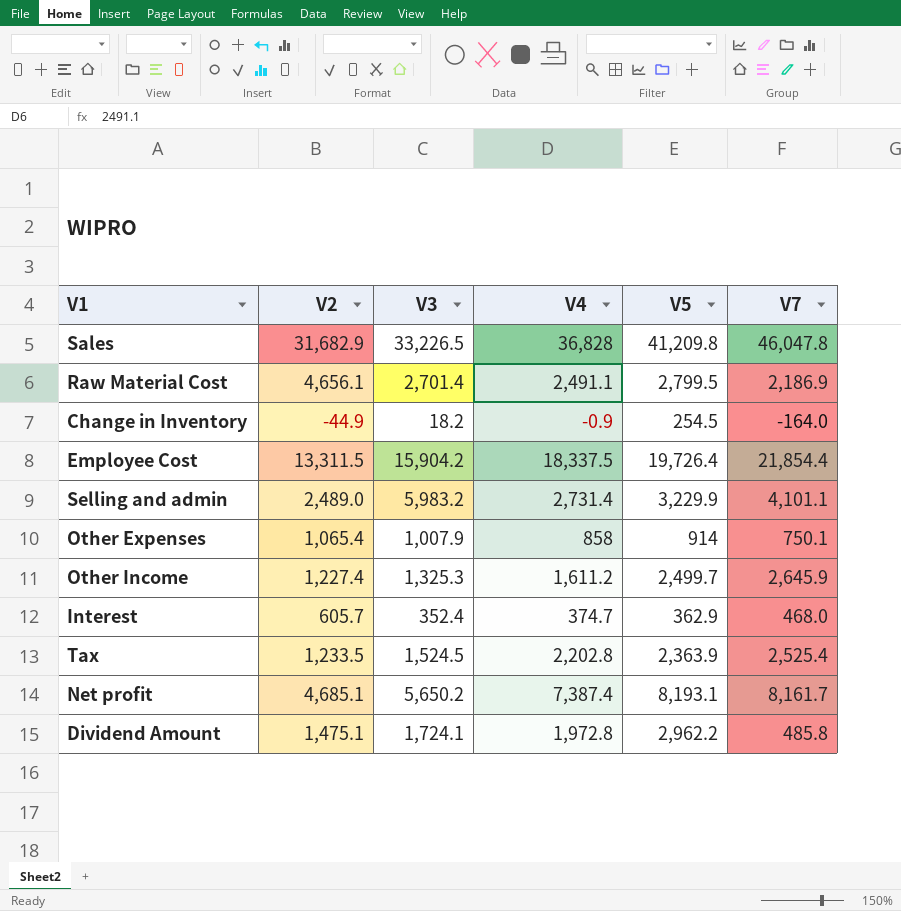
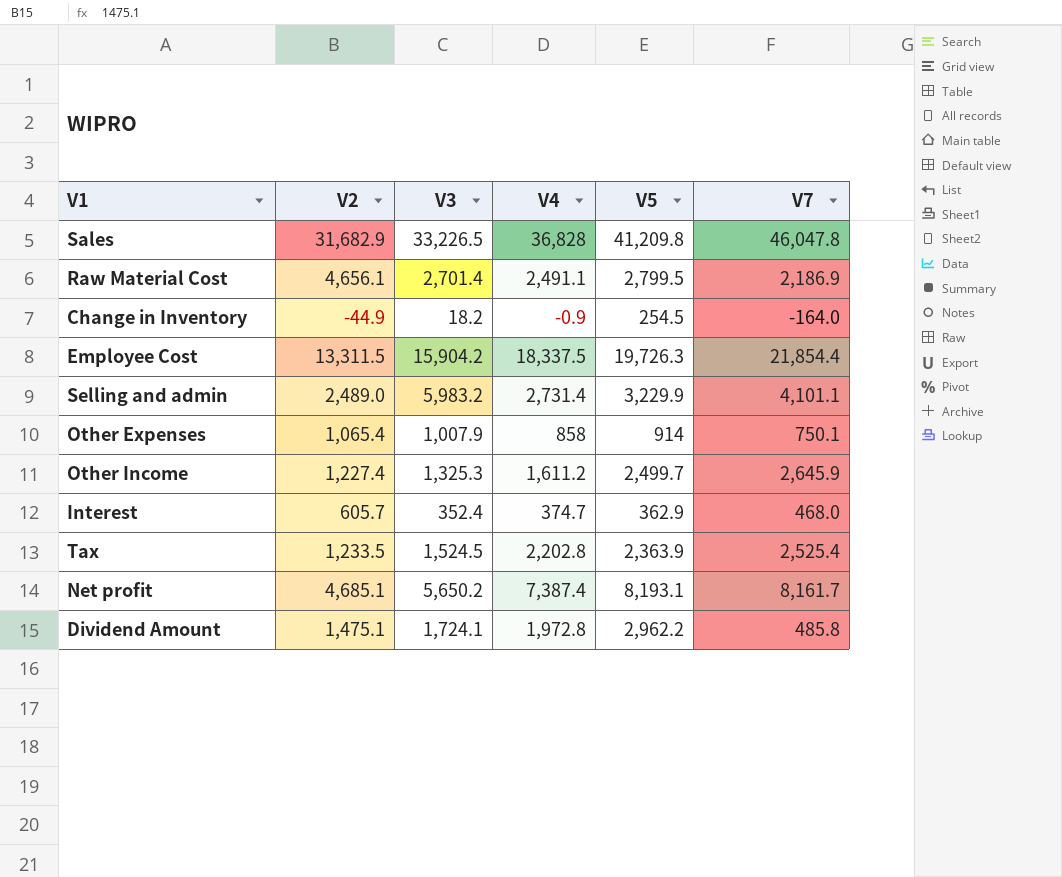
Employee Cost | V5: 19,726.4 -> 19,726.3

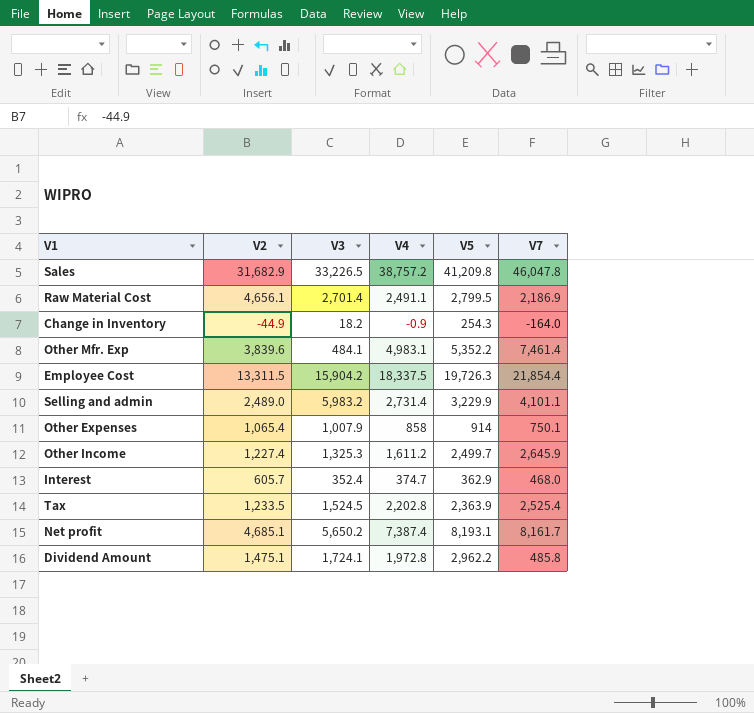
Sales | V4: 36,828 -> 38,757.2
Change in Inventory | V5: 254.5 -> 254.3
row Other Mfr. Exp: none -> 3,839.6 | 484.1 | 4,983.1 | 5,352.2 | 7,461.4

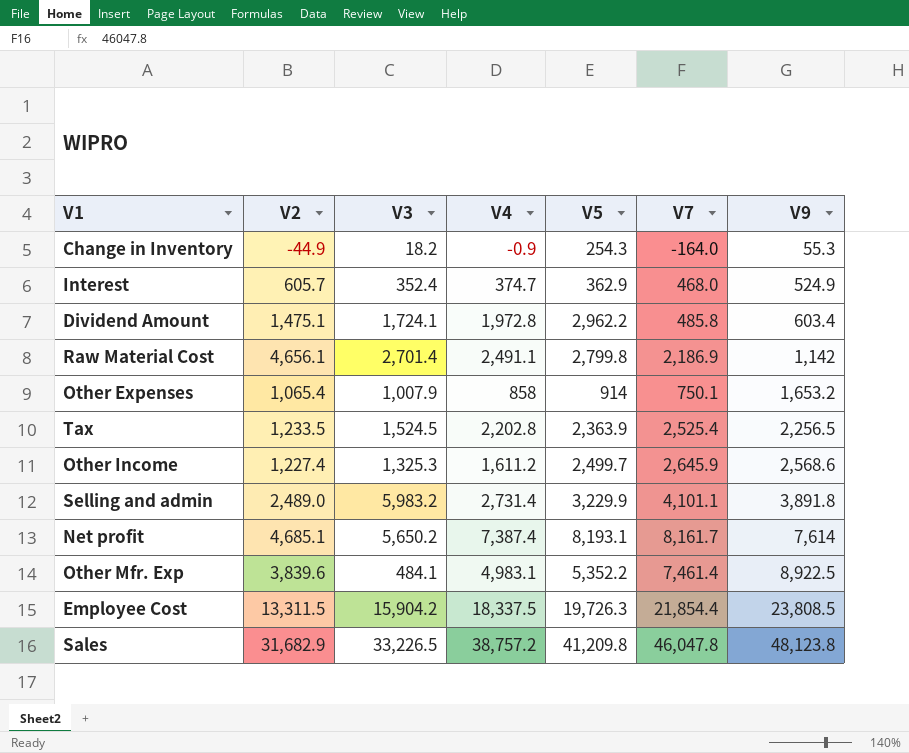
row order: none -> V9 ascending
column V9 | position: none -> 7
Raw Material Cost | V5: 2,799.5 -> 2,799.8

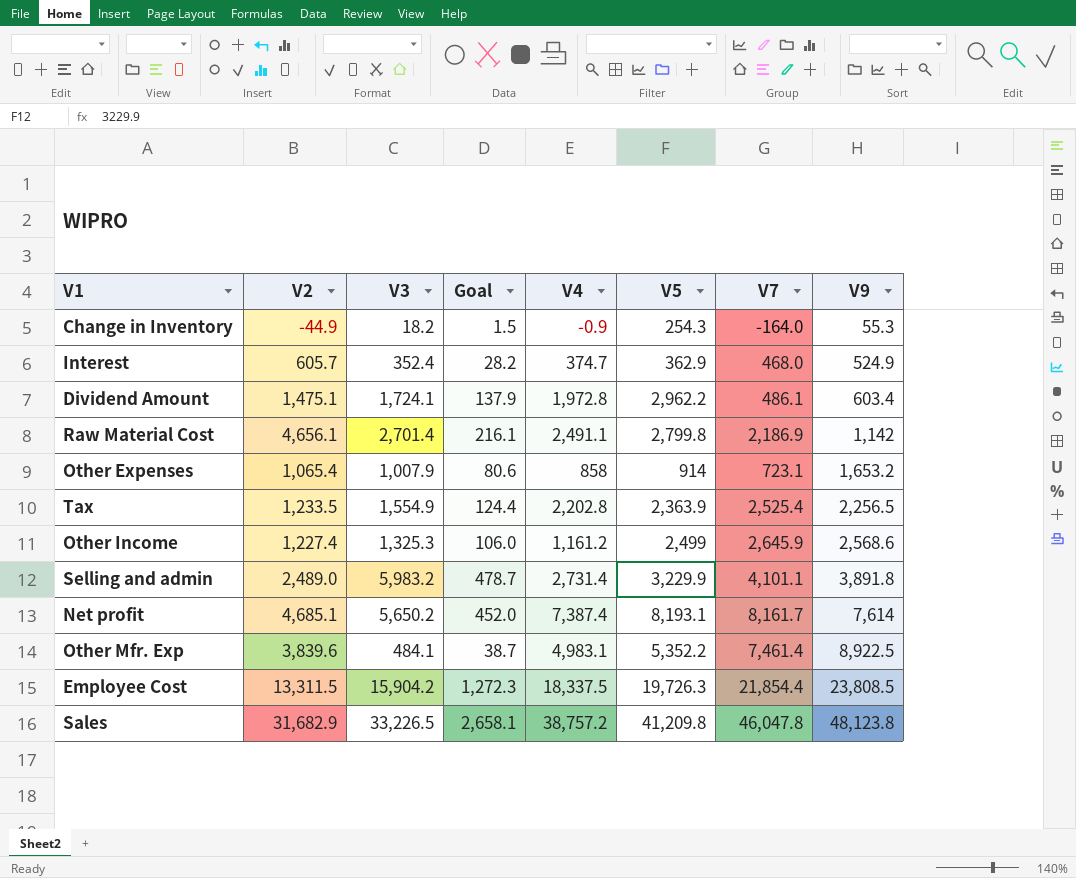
column Goal | formula: none -> [V3] * 0.08
Dividend Amount | V7: 485.8 -> 486.1
Other Expenses | V7: 750.1 -> 723.1
Tax | V3: 1,524.5 -> 1,554.9
Other Income | V4: 1,611.2 -> 1,161.2
Other Income | V5: 2,499.7 -> 2,499

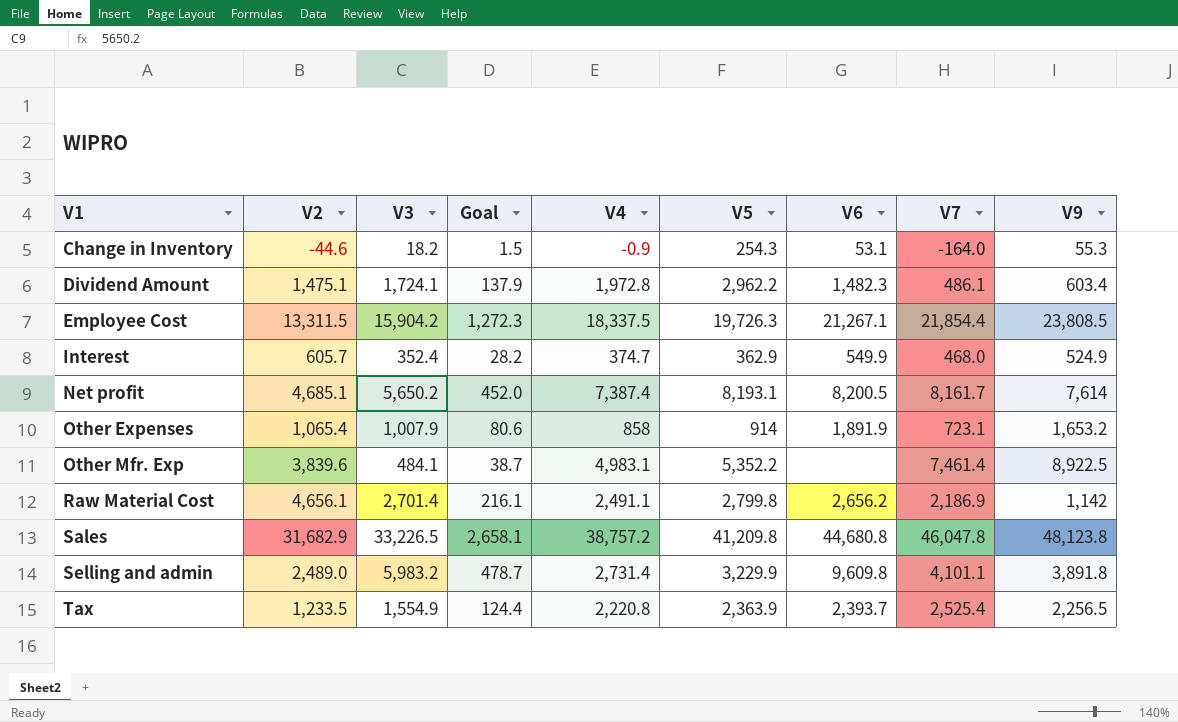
row order: V9 ascending -> V1 ascending
column V6 | position: none -> 7
row Other Income: 1,227.4 | 1,325.3 | 106.0 | 1,161.2 | 2,499 | 2,645.9 | 2,568.6 -> none
Change in Inventory | V2: -44.9 -> -44.6
Tax | V4: 2,202.8 -> 2,220.8

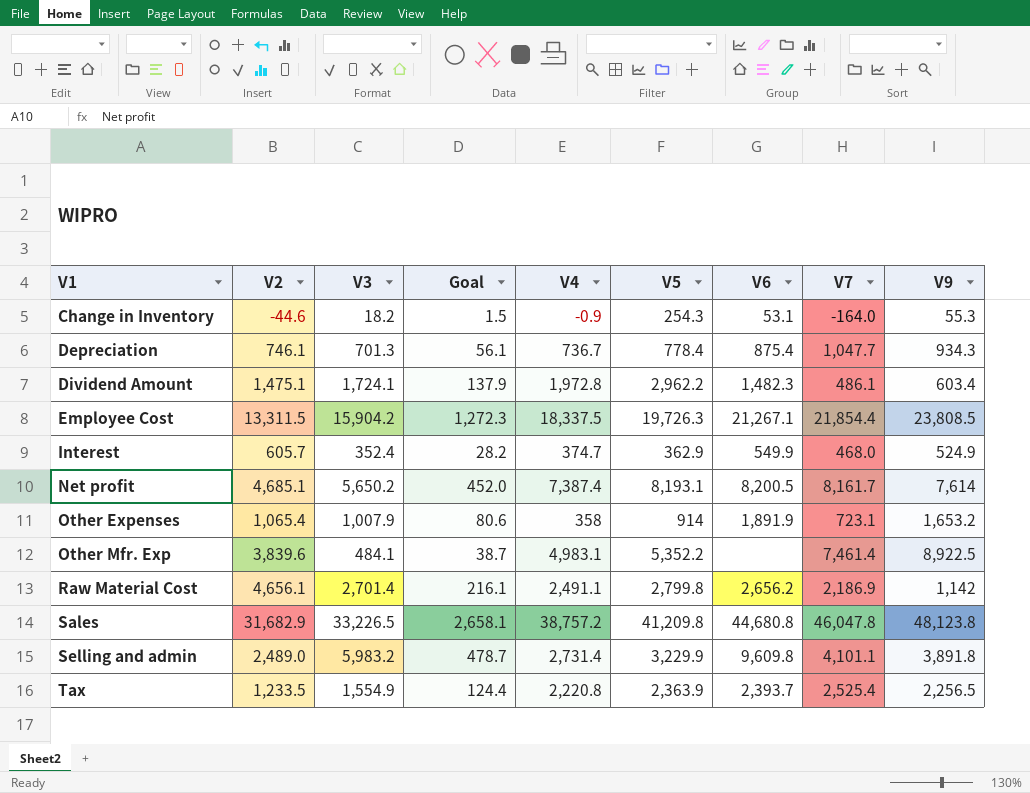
row Depreciation: none -> 746.1 | 701.3 | 56.1 | 736.7 | 778.4 | 875.4 | 1,047.7 | 934.3
Other Expenses | V4: 858 -> 358

